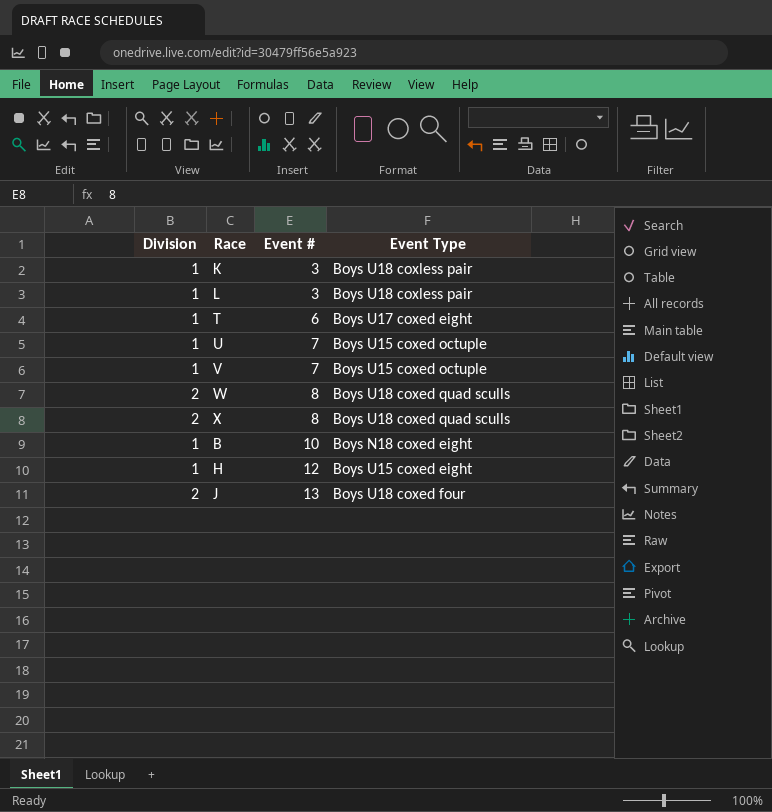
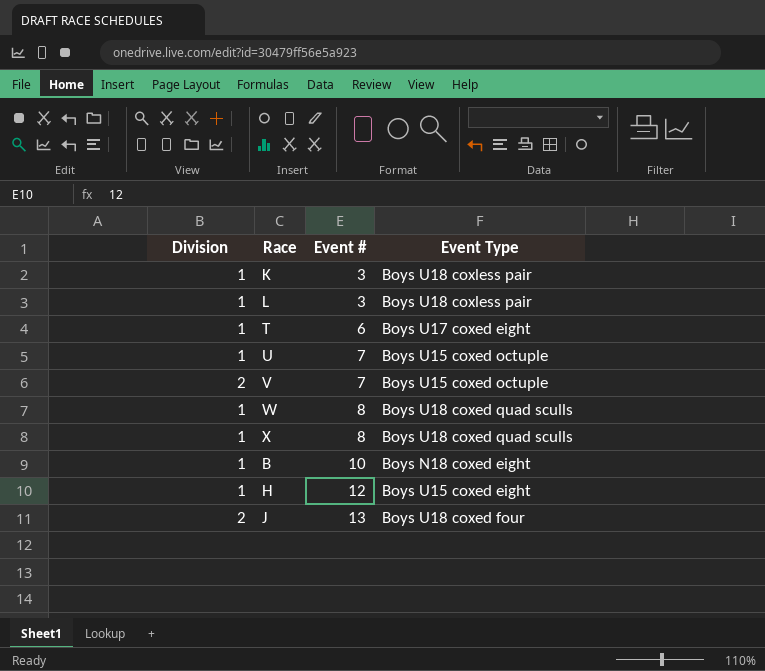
V | Division: 1 -> 2
W | Division: 2 -> 1
X | Division: 2 -> 1

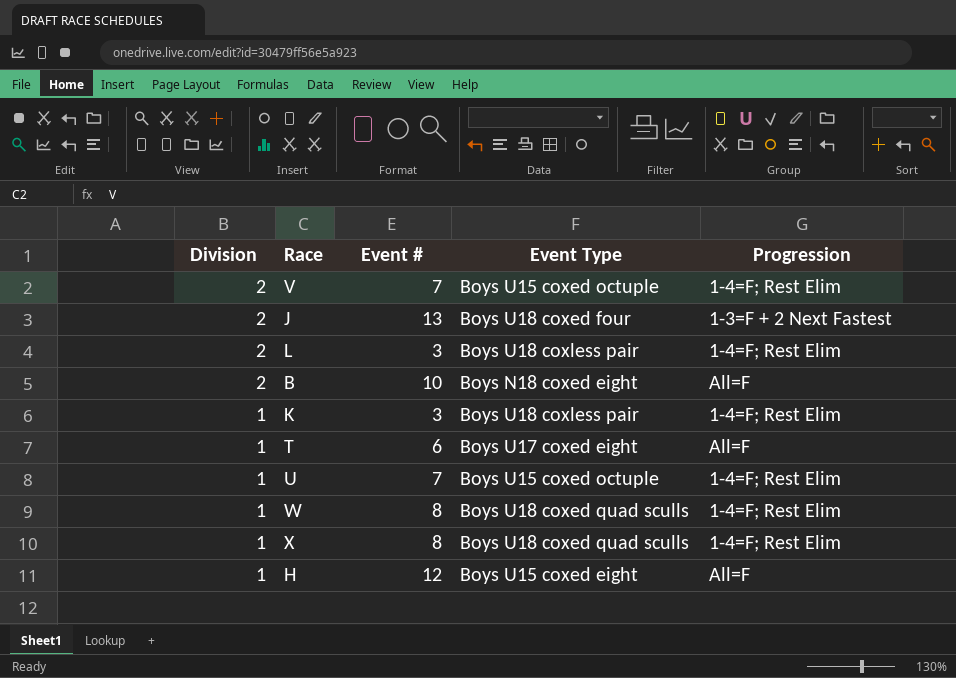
row order: Event # ascending -> Division descending
column Progression | position: none -> 5
L | Division: 1 -> 2
B | Division: 1 -> 2

